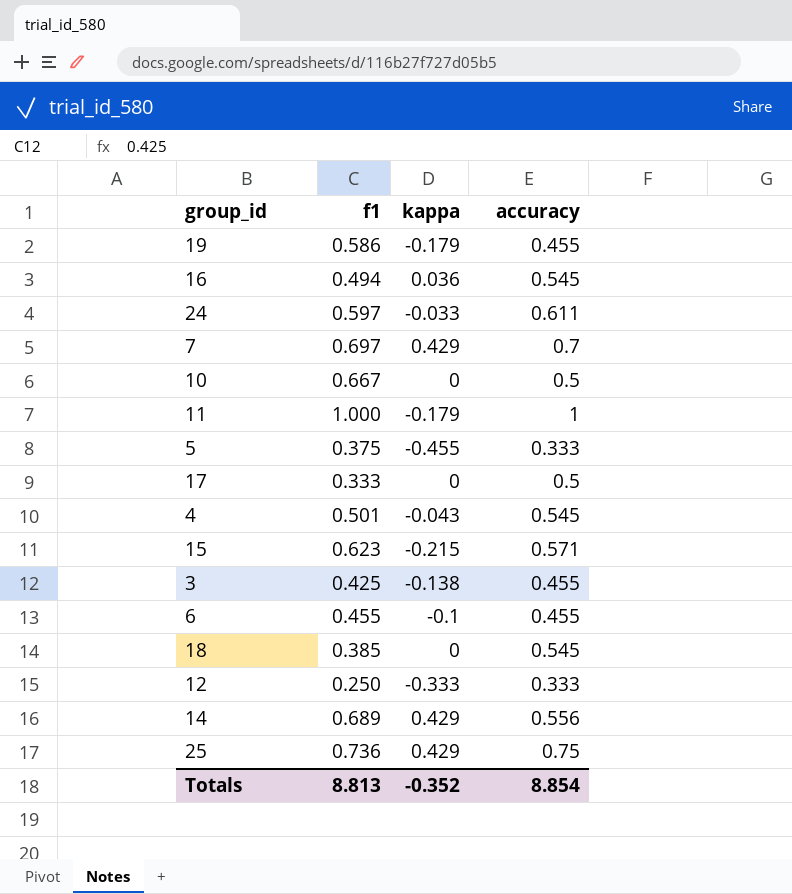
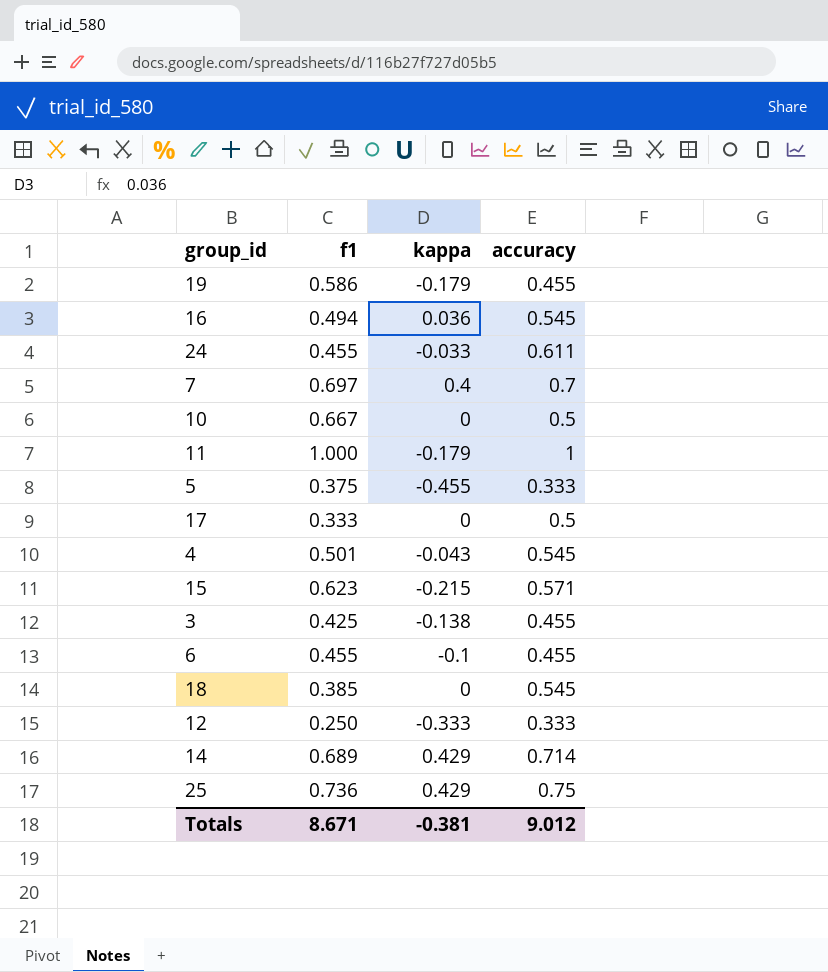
24 | f1: 0.597 -> 0.455
7 | kappa: 0.429 -> 0.4
14 | accuracy: 0.556 -> 0.714
Totals | f1: 8.813 -> 8.671
Totals | kappa: -0.352 -> -0.381
Totals | accuracy: 8.854 -> 9.012

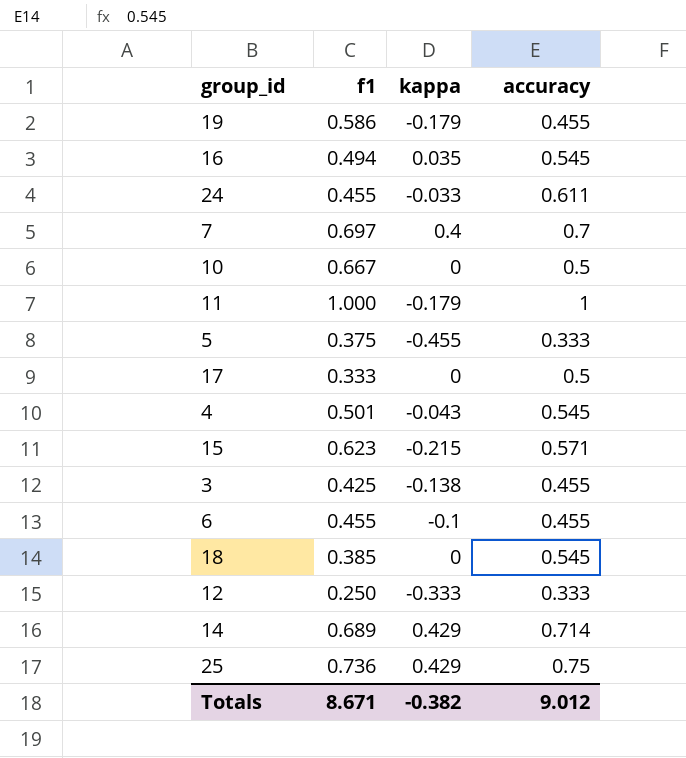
16 | kappa: 0.036 -> 0.035
Totals | kappa: -0.381 -> -0.382

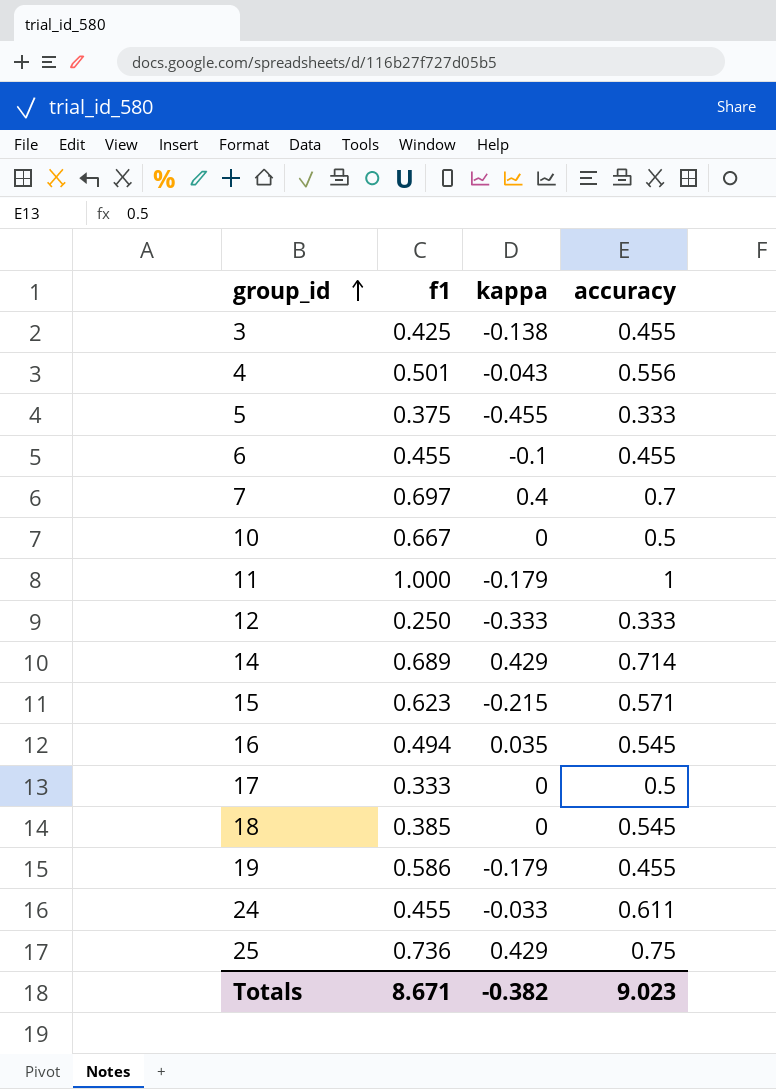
row order: none -> group_id ascending
4 | accuracy: 0.545 -> 0.556
Totals | accuracy: 9.012 -> 9.023

